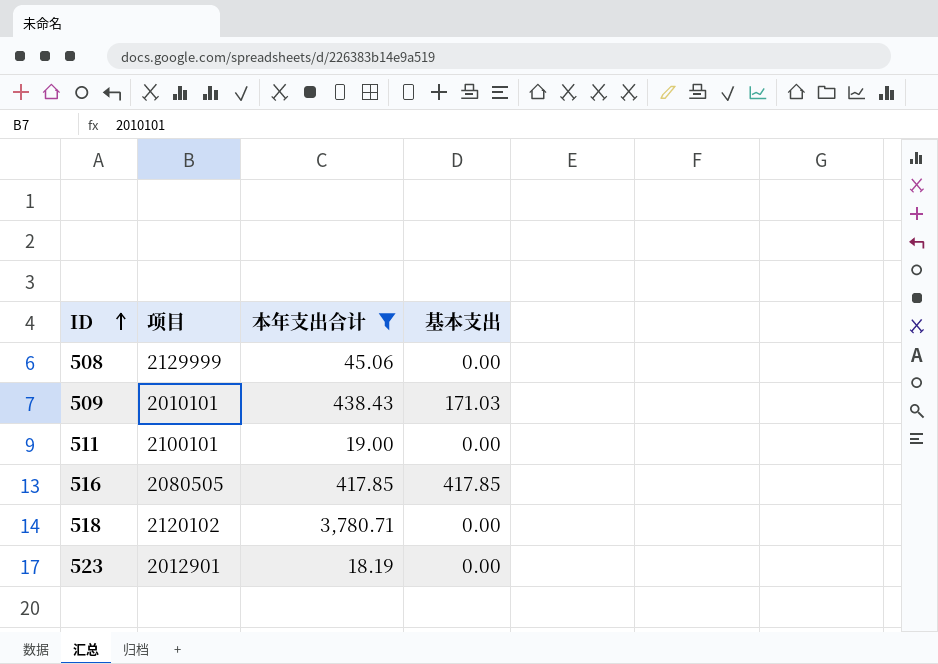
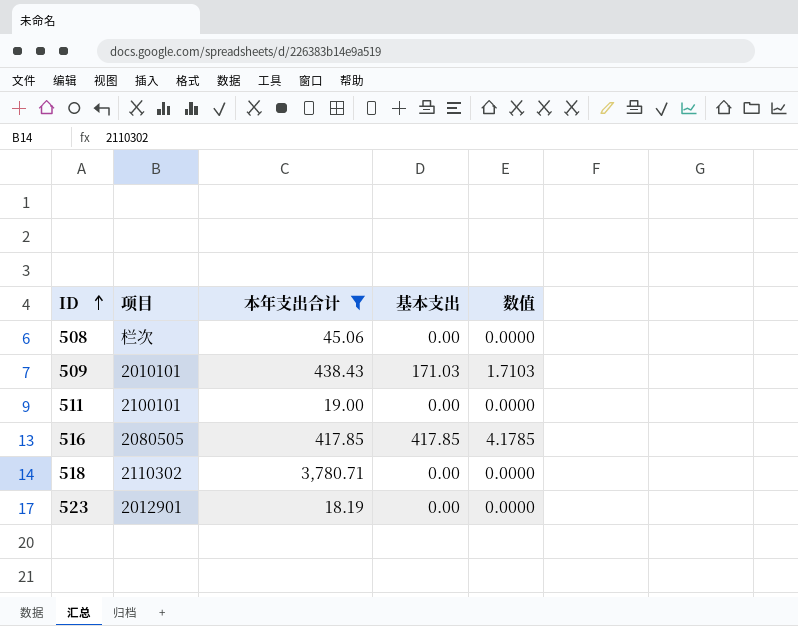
column 数值 | formula: none -> [基本支出] * 0.01
508 | 项目: 2129999 -> 栏次
518 | 项目: 2120102 -> 2110302

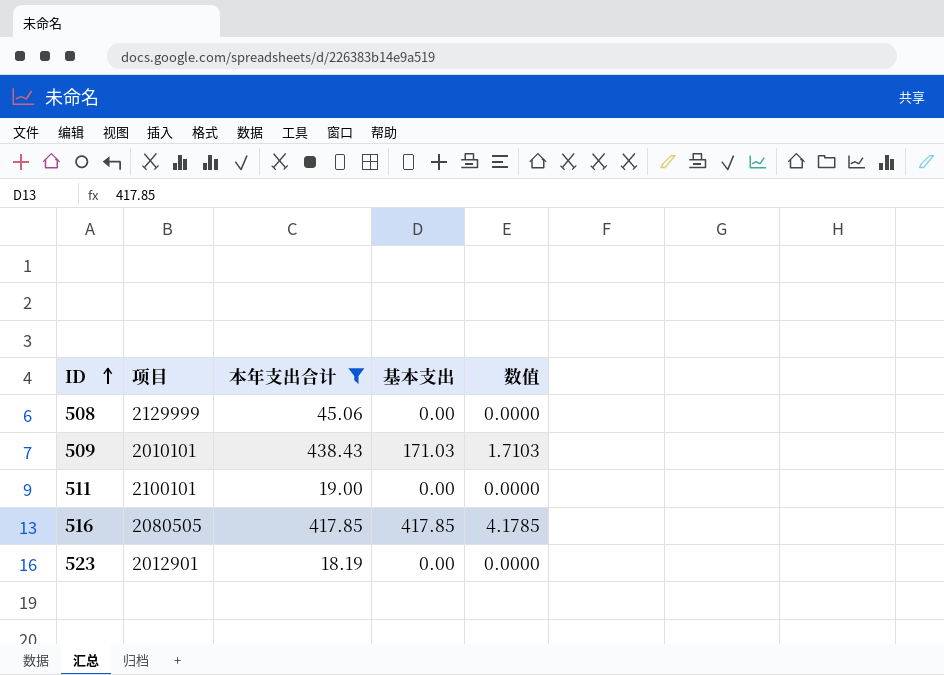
row 518: 2110302 | 3,780.71 | 0.00 | 0.0000 -> none
508 | 项目: 栏次 -> 2129999

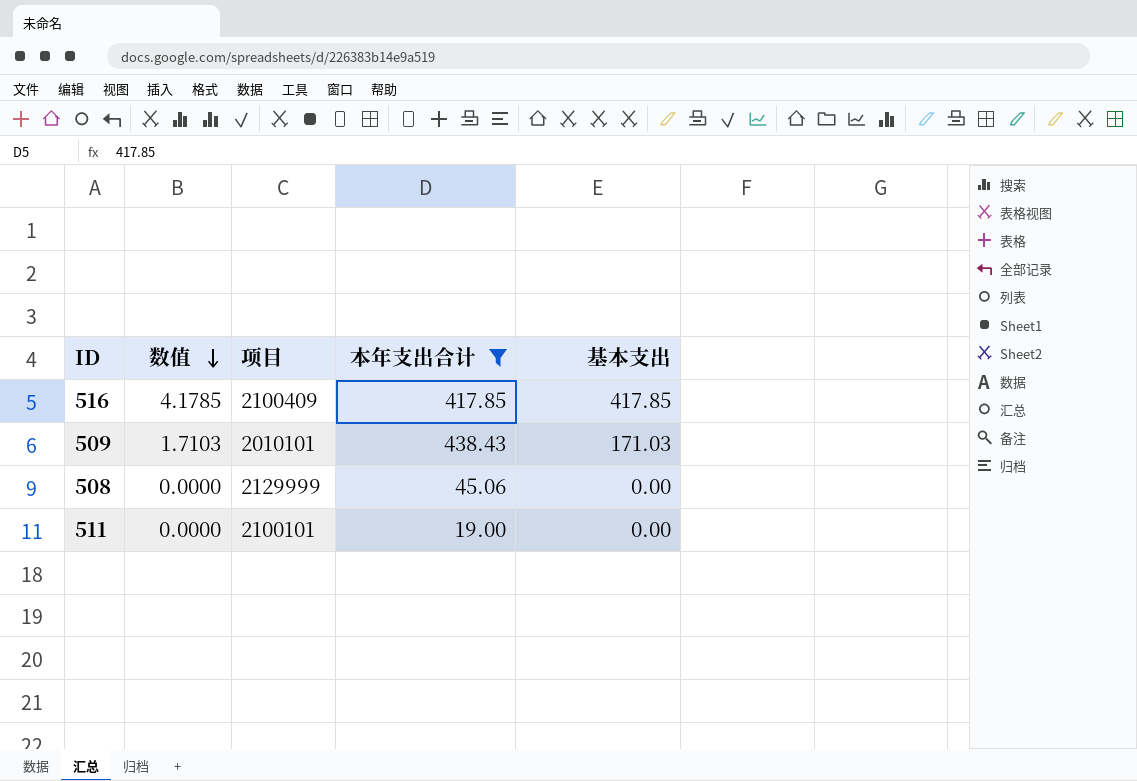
row order: ID ascending -> 数值 descending
column 数值 | position: 5 -> 2
row 523: 2012901 | 18.19 | 0.00 | 0.0000 -> none
516 | 项目: 2080505 -> 2100409

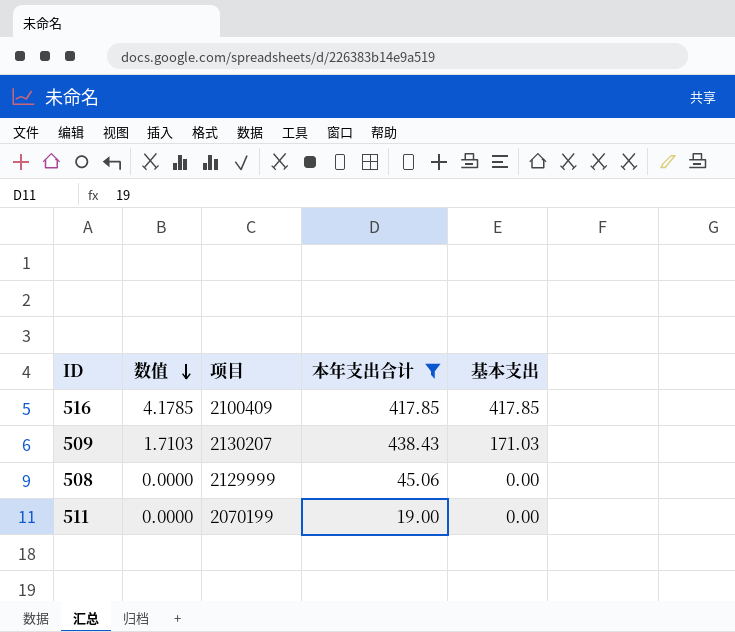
509 | 项目: 2010101 -> 2130207
511 | 项目: 2100101 -> 2070199

